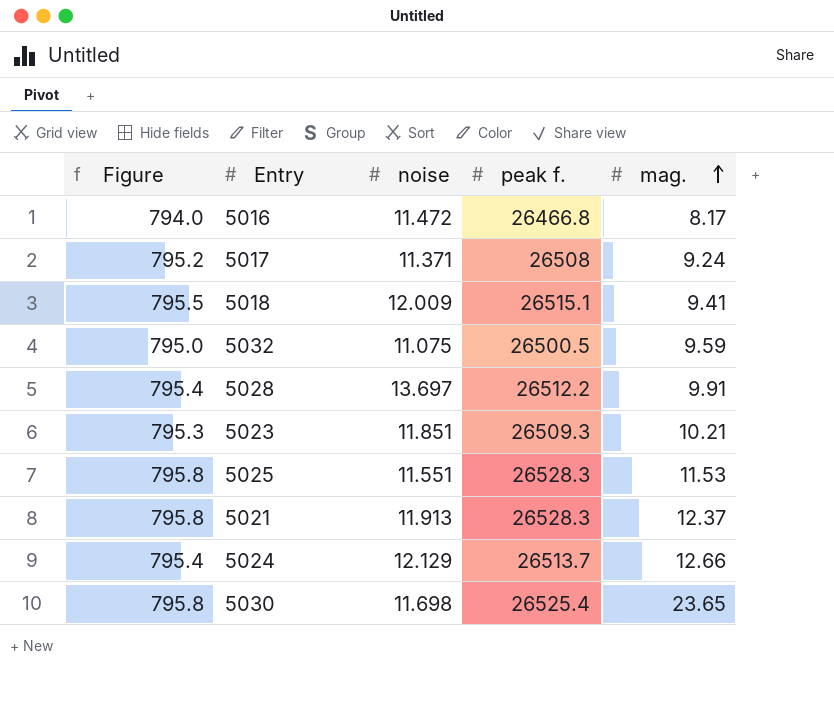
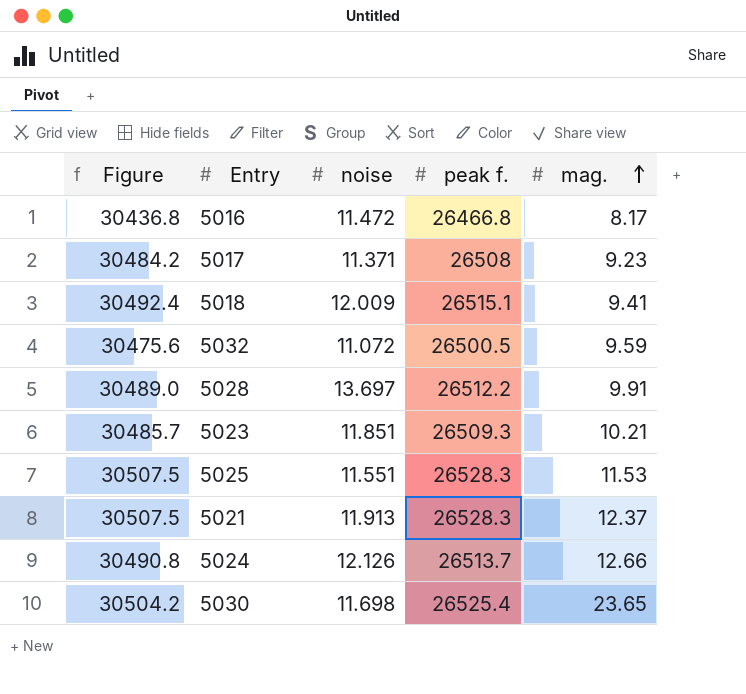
column Figure | formula: [peak f.] * 0.03 -> [peak f.] * 1.15
5017 | mag.: 9.24 -> 9.23
5032 | noise: 11.075 -> 11.072
5024 | noise: 12.129 -> 12.126

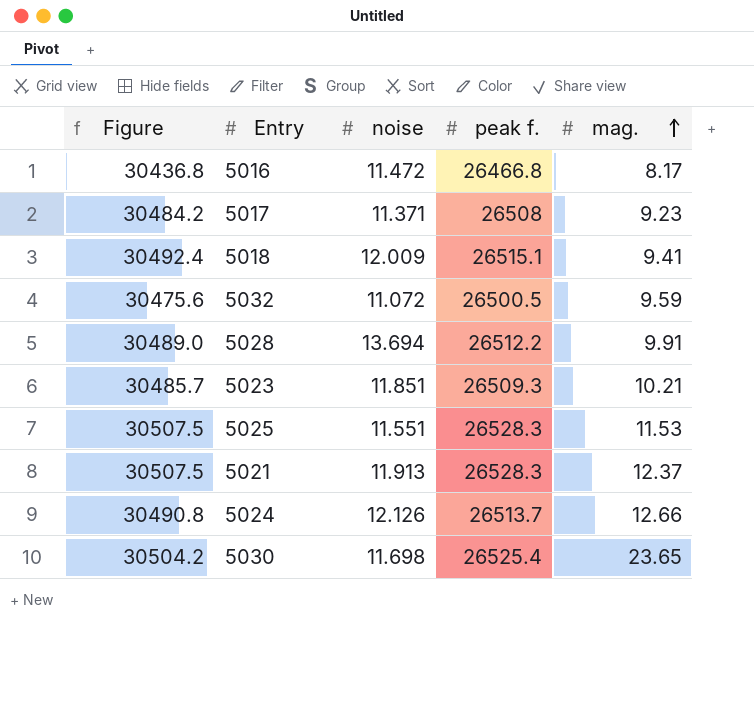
5028 | noise: 13.697 -> 13.694

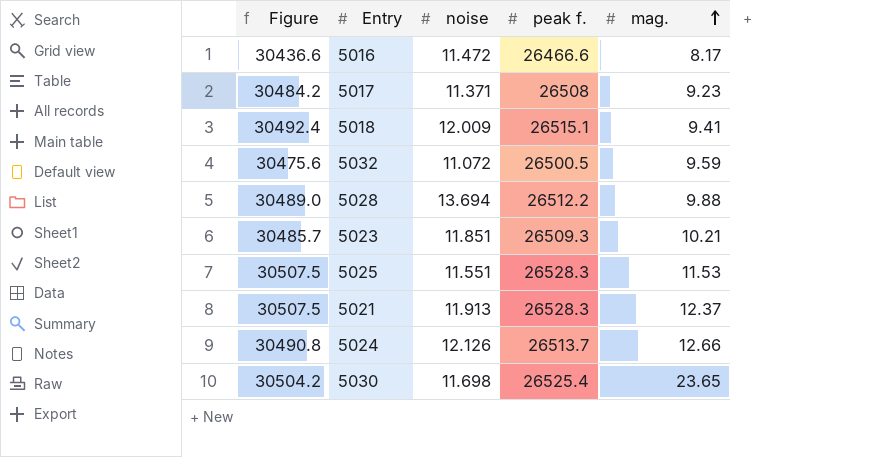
5016 | Figure: 30436.8 -> 30436.6
5016 | peak f.: 26466.8 -> 26466.6
5028 | mag.: 9.91 -> 9.88

